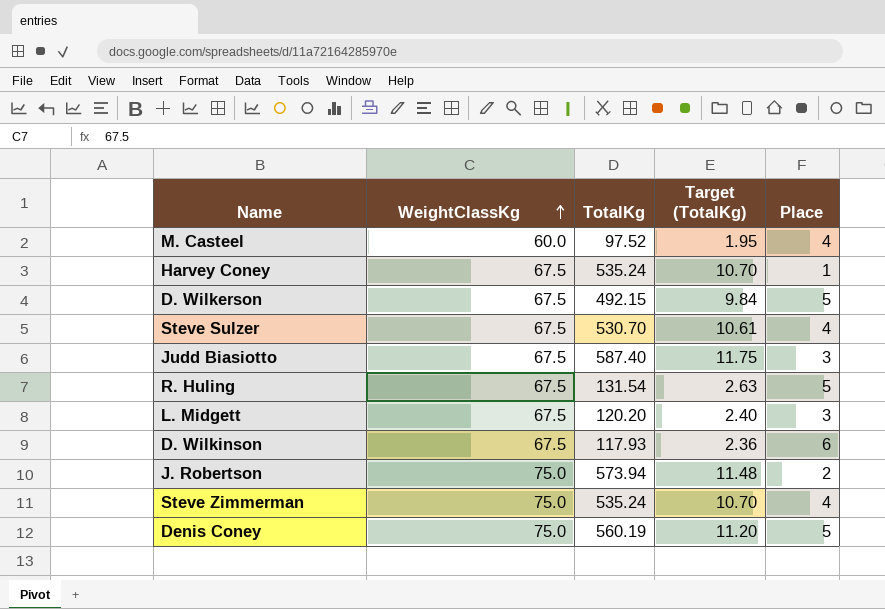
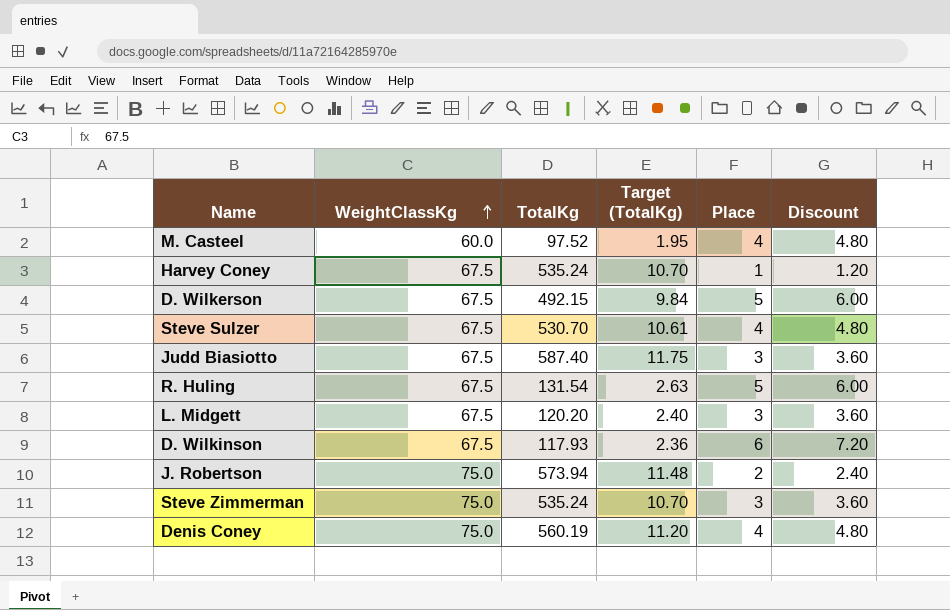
column Discount | formula: none -> [Place] * 1.2
Steve Zimmerman | Place: 4 -> 3
Denis Coney | Place: 5 -> 4

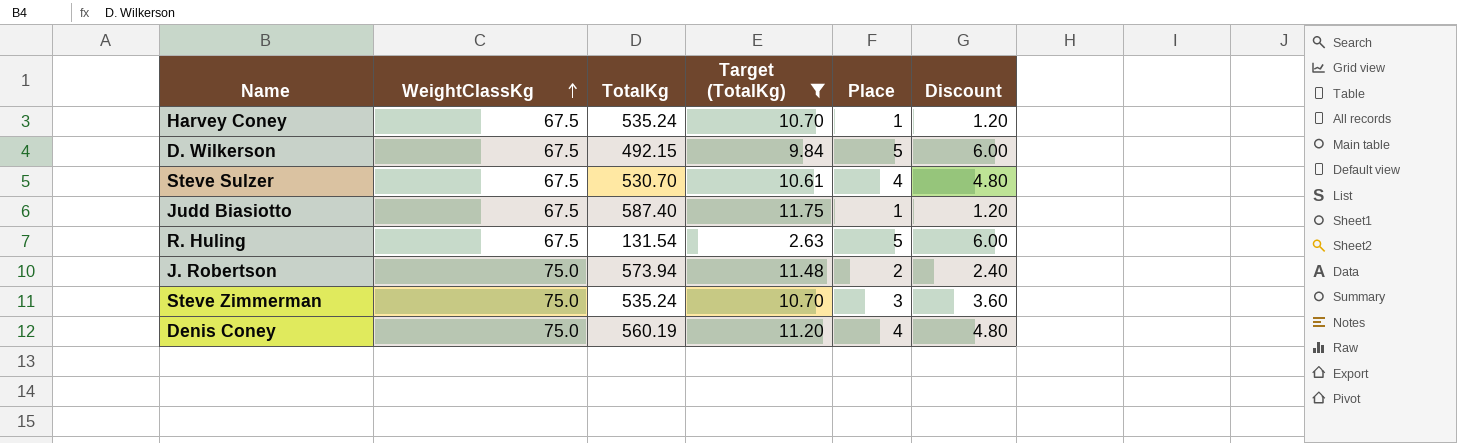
filter: none -> Target (TotalKg) >= 2.63
Judd Biasiotto | Place: 3 -> 1
Judd Biasiotto | Discount: 3.60 -> 1.20

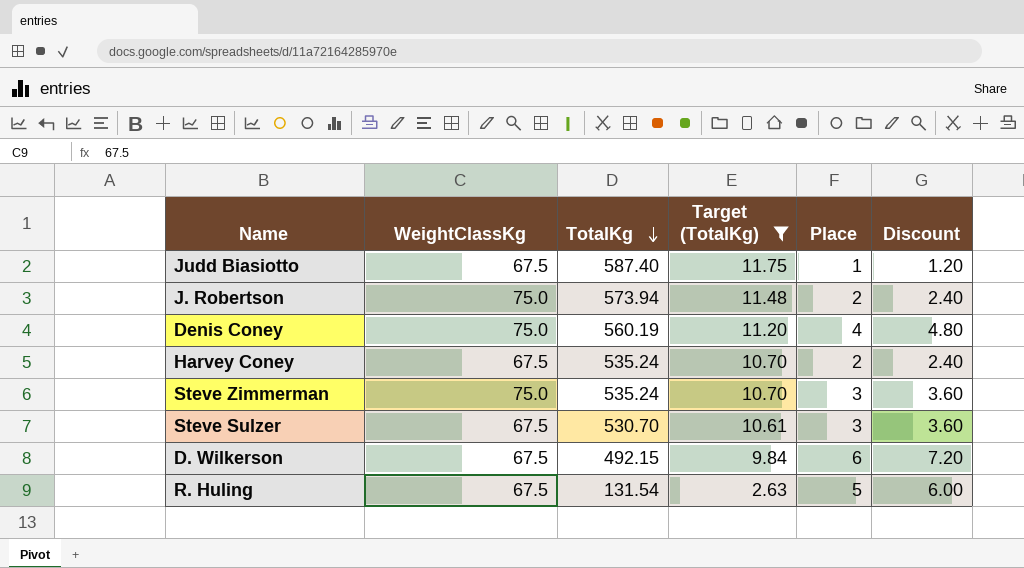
row order: WeightClassKg ascending -> TotalKg descending
Harvey Coney | Place: 1 -> 2
Harvey Coney | Discount: 1.20 -> 2.40
Steve Sulzer | Place: 4 -> 3
Steve Sulzer | Discount: 4.80 -> 3.60
D. Wilkerson | Place: 5 -> 6
D. Wilkerson | Discount: 6.00 -> 7.20

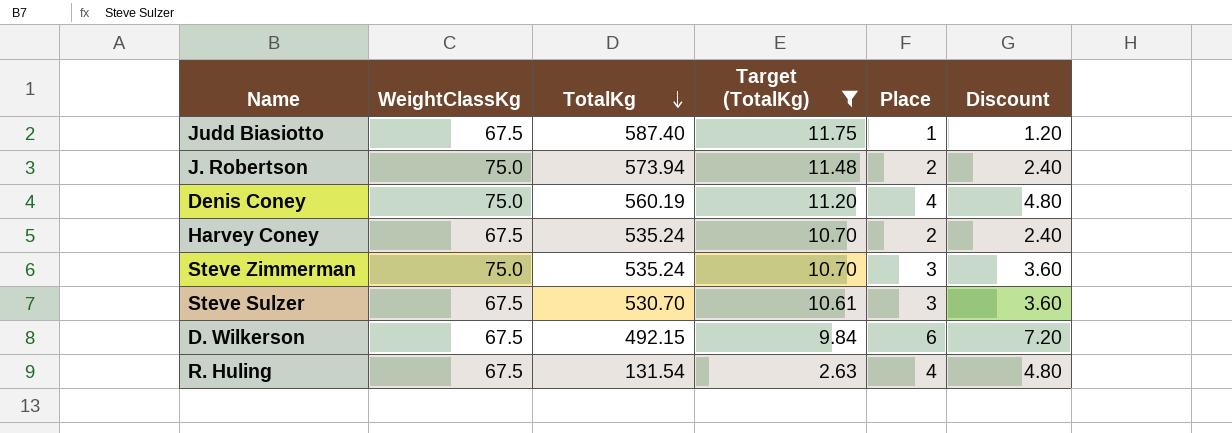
R. Huling | Place: 5 -> 4
R. Huling | Discount: 6.00 -> 4.80

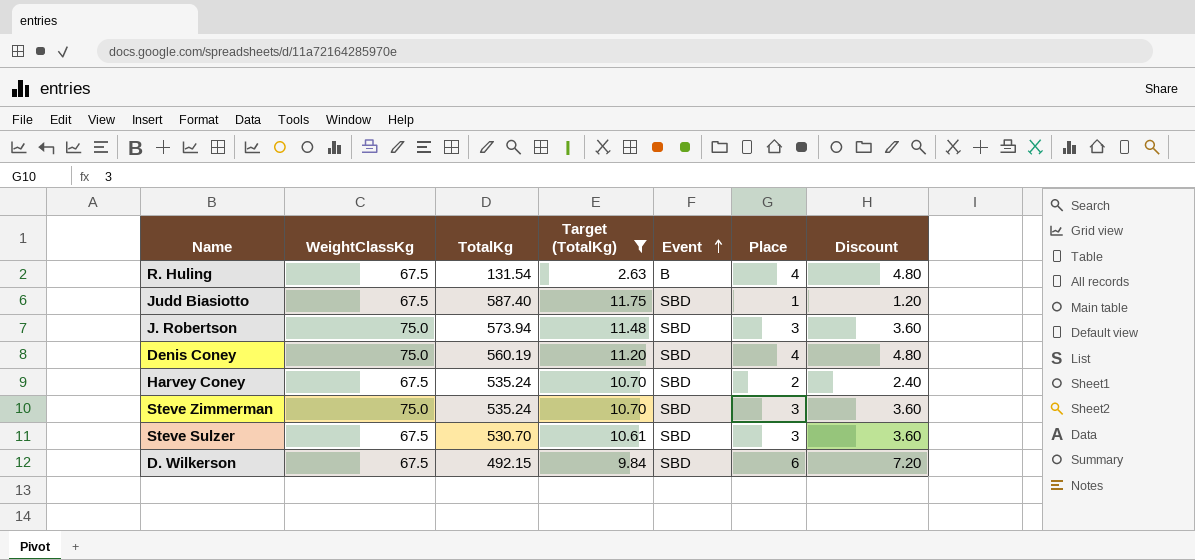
row order: TotalKg descending -> Event ascending
column Event | position: none -> 5
J. Robertson | Place: 2 -> 3
J. Robertson | Discount: 2.40 -> 3.60

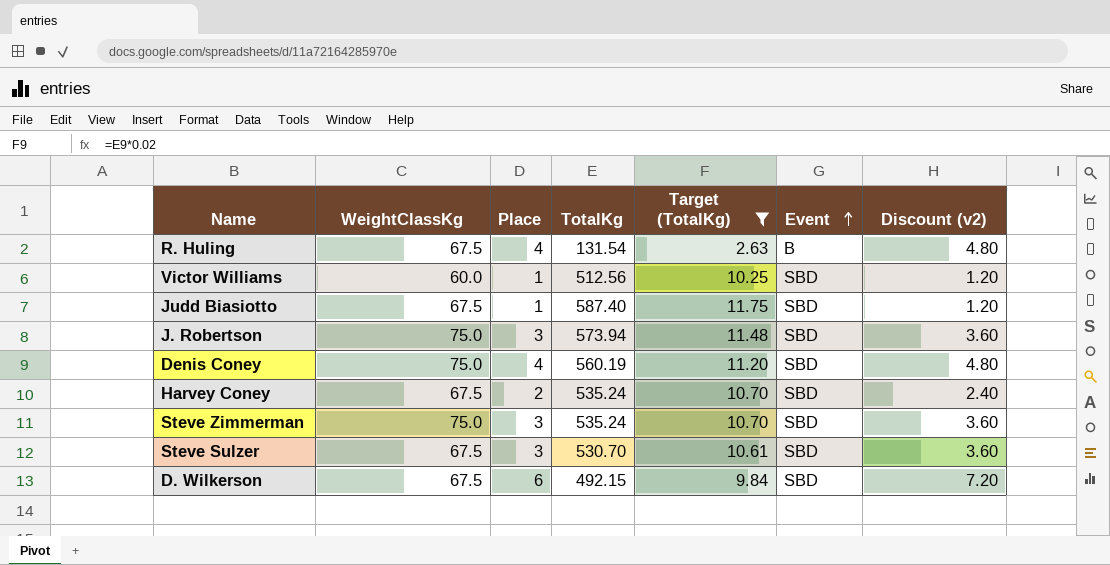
column Place | position: 6 -> 3
column name: Discount -> Discount (v2)
row Victor Williams: none -> 60.0 | 1 | 512.56 | 10.25 | SBD | 1.20

